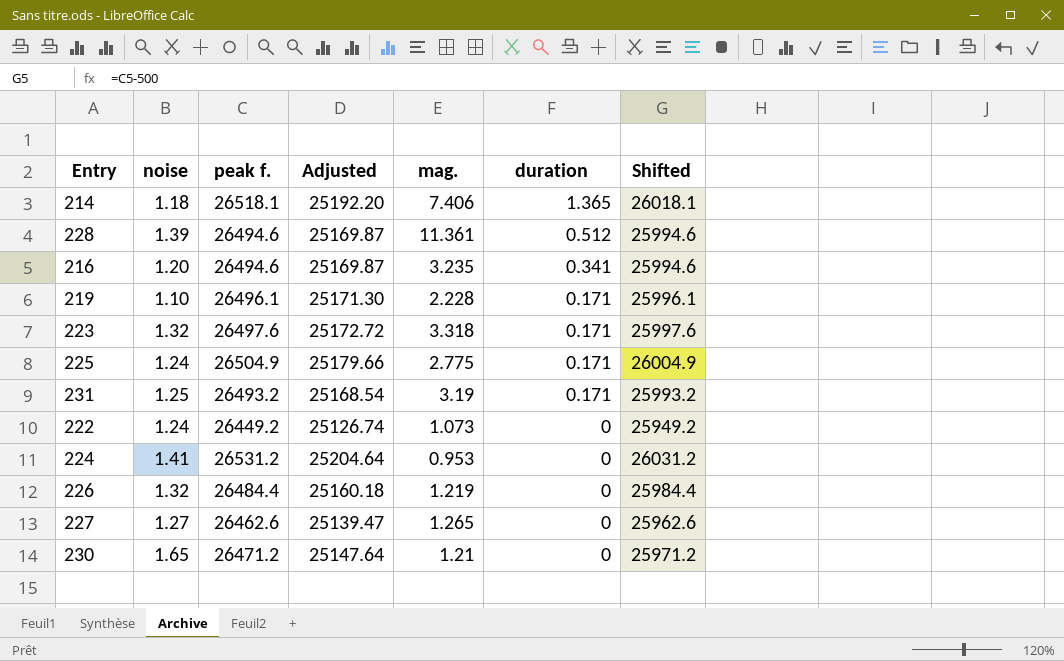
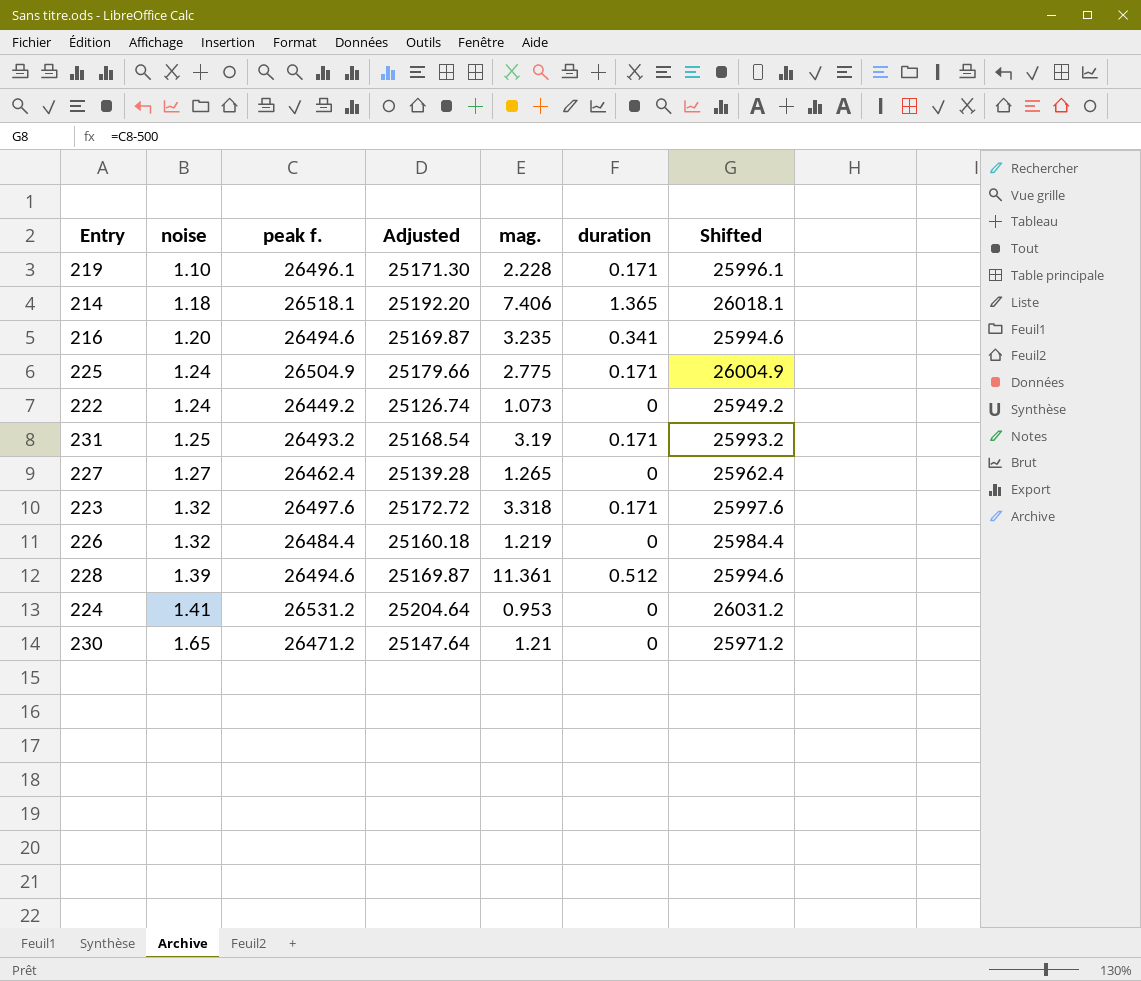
row order: duration descending -> noise ascending
227 | peak f.: 26462.6 -> 26462.4
227 | Adjusted: 25139.47 -> 25139.28
227 | Shifted: 25962.6 -> 25962.4

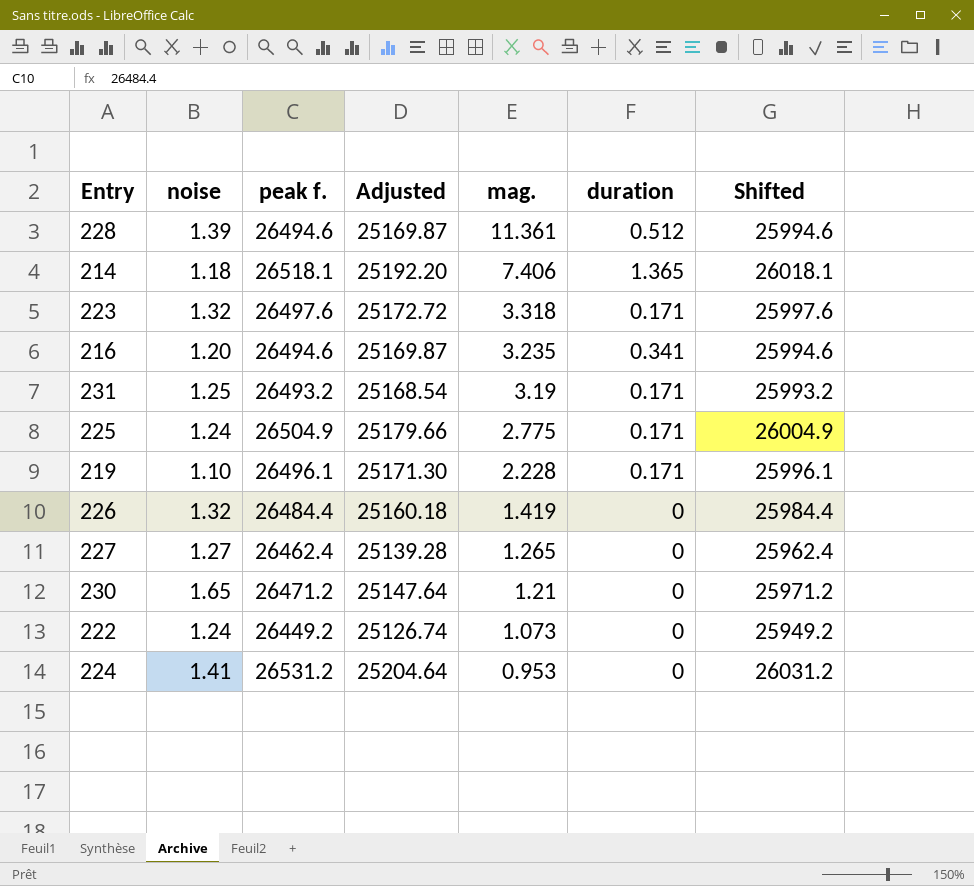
row order: noise ascending -> mag. descending
226 | mag.: 1.219 -> 1.419

